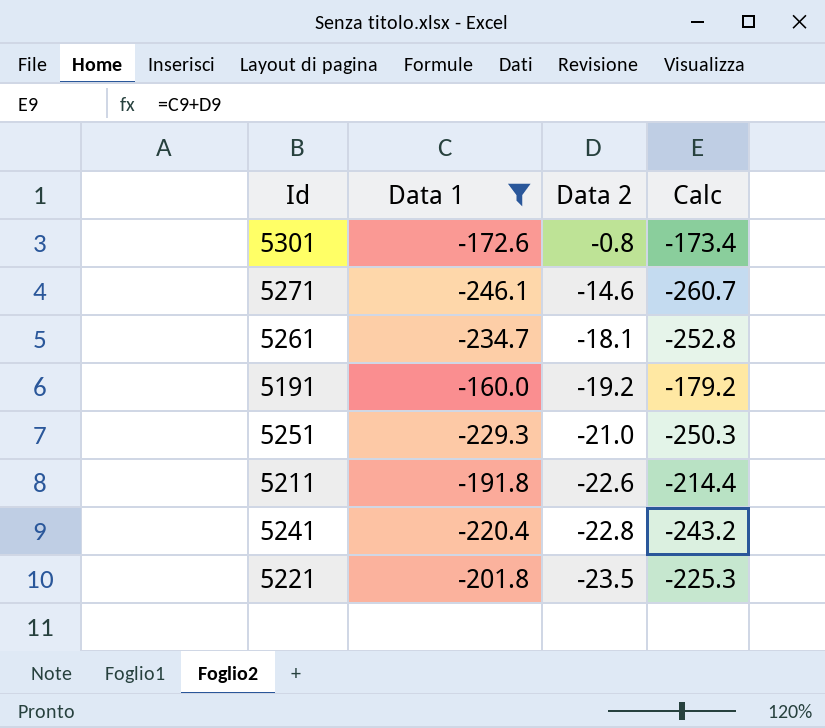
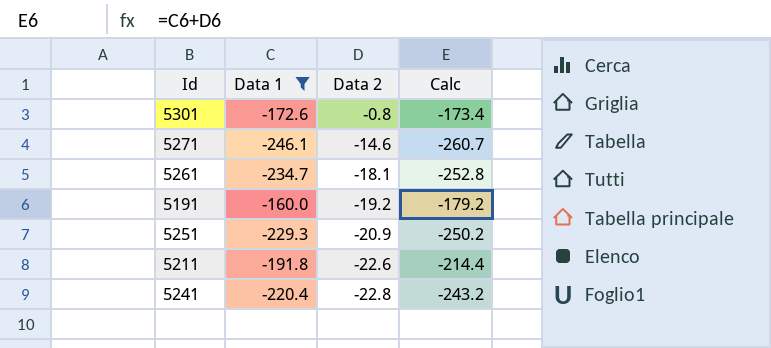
row 5221: -201.8 | -23.5 | -225.3 -> none
5251 | Data 2: -21.0 -> -20.9
5251 | Calc: -250.3 -> -250.2

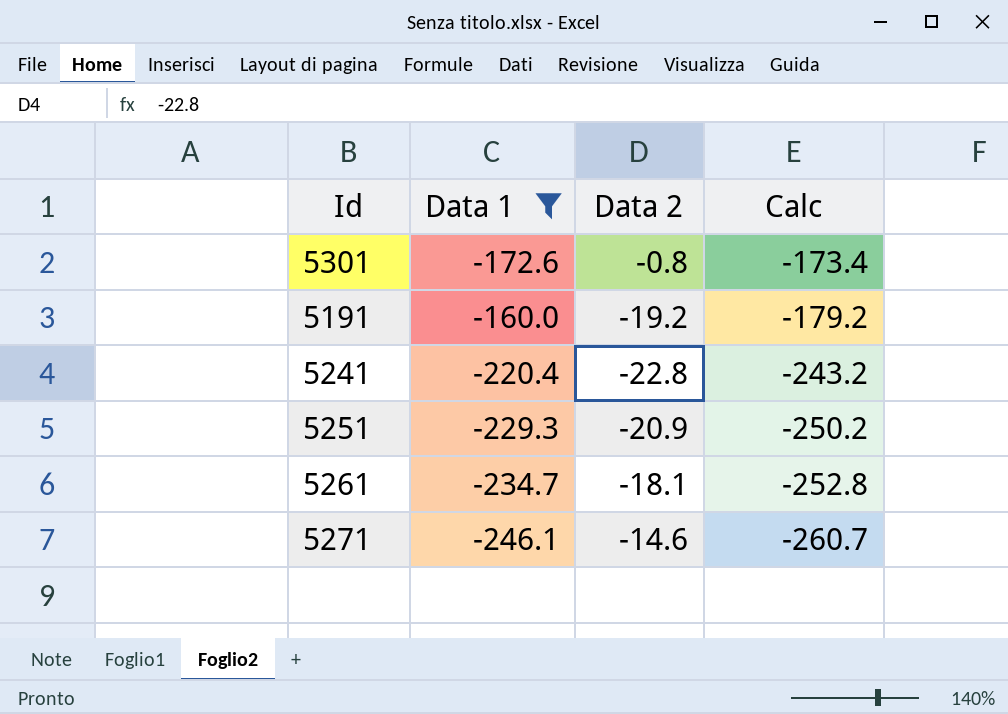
row order: Data 2 descending -> Calc descending
row 5211: -191.8 | -22.6 | -214.4 -> none

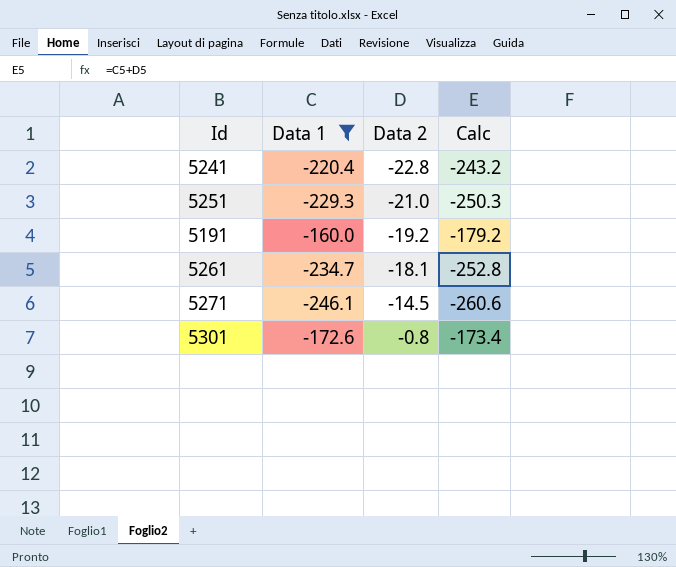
row order: Calc descending -> Data 2 ascending
5251 | Data 2: -20.9 -> -21.0
5251 | Calc: -250.2 -> -250.3
5271 | Data 2: -14.6 -> -14.5
5271 | Calc: -260.7 -> -260.6

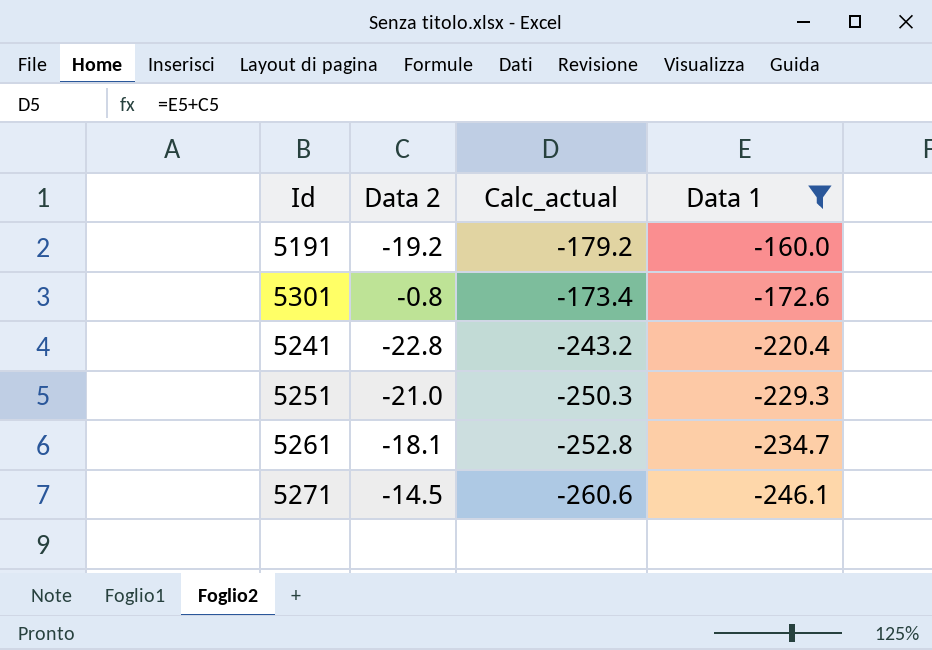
row order: Data 2 ascending -> Data 1 descending
column name: Calc -> Calc_actual
column Data 1 | position: 2 -> 4

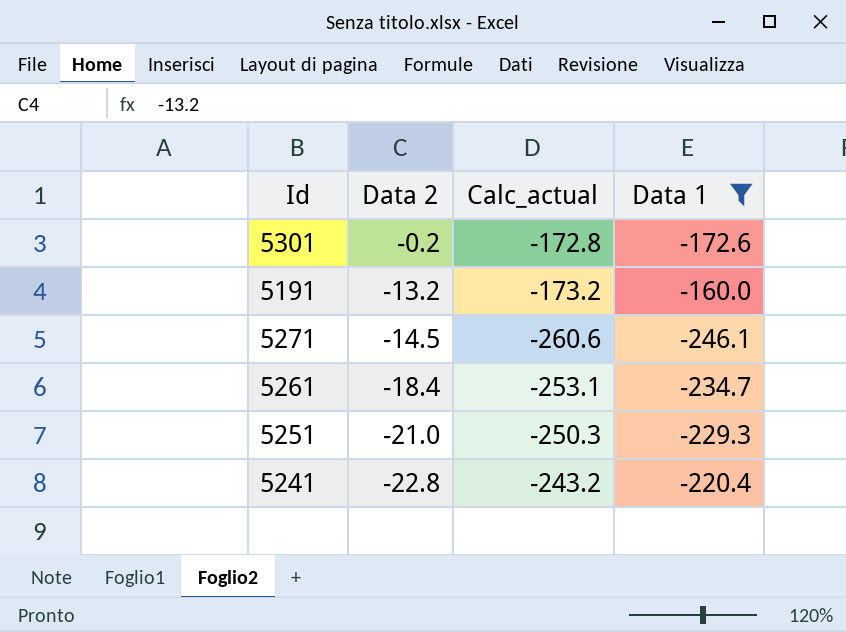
row order: Data 1 descending -> Data 2 descending
5301 | Data 2: -0.8 -> -0.2
5301 | Calc_actual: -173.4 -> -172.8
5191 | Data 2: -19.2 -> -13.2
5191 | Calc_actual: -179.2 -> -173.2
5261 | Data 2: -18.1 -> -18.4
5261 | Calc_actual: -252.8 -> -253.1

